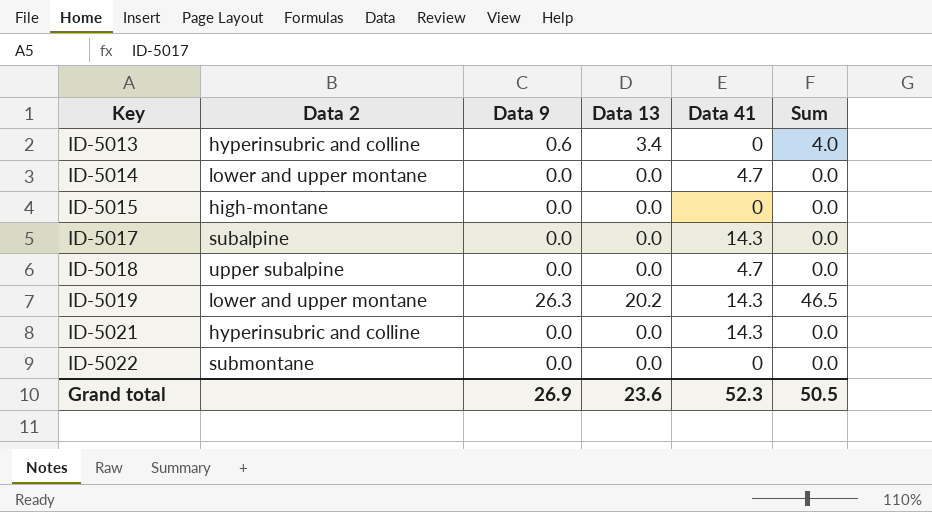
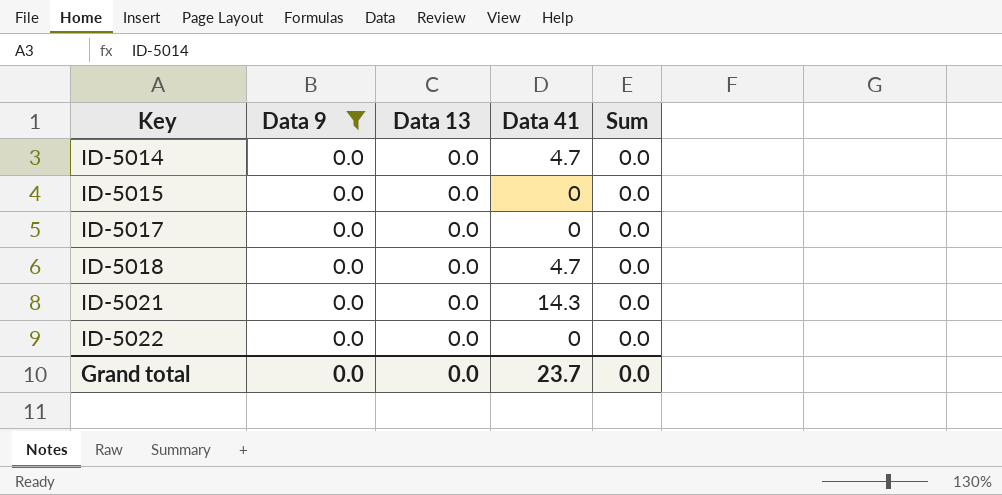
filter: none -> Data 9 = 0.0
column Data 2 | position: 2 -> none
ID-5017 | Data 41: 14.3 -> 0
Grand total | Data 9: 26.9 -> 0.0
Grand total | Data 13: 23.6 -> 0.0
Grand total | Data 41: 52.3 -> 23.7
Grand total | Sum: 50.5 -> 0.0

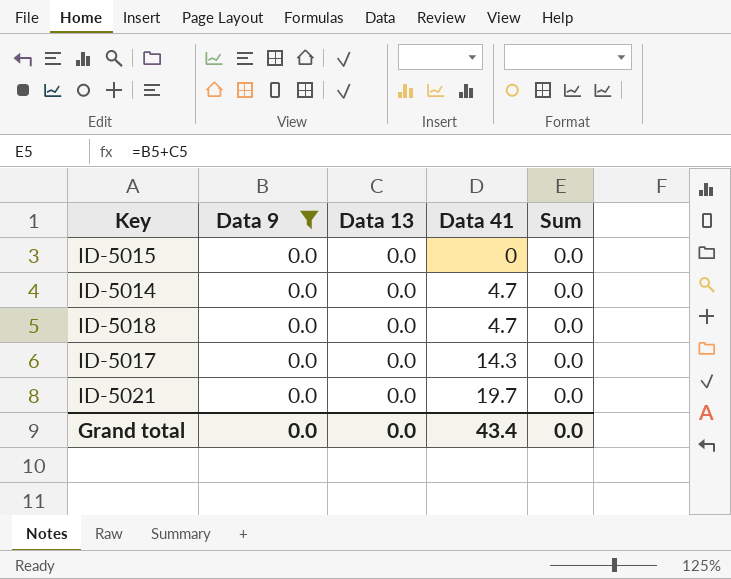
row order: Key ascending -> Data 41 ascending
row ID-5022: 0.0 | 0.0 | 0 | 0.0 -> none
ID-5017 | Data 41: 0 -> 14.3
ID-5021 | Data 41: 14.3 -> 19.7
Grand total | Data 41: 23.7 -> 43.4

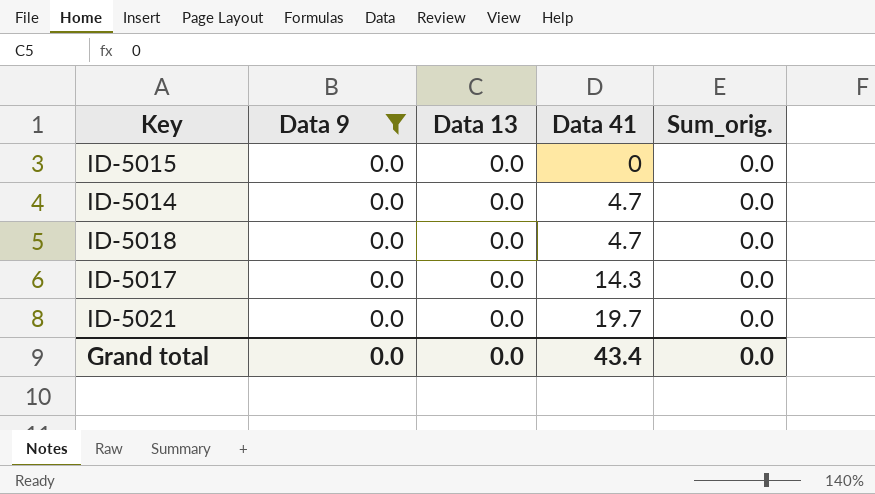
column name: Sum -> Sum_orig.

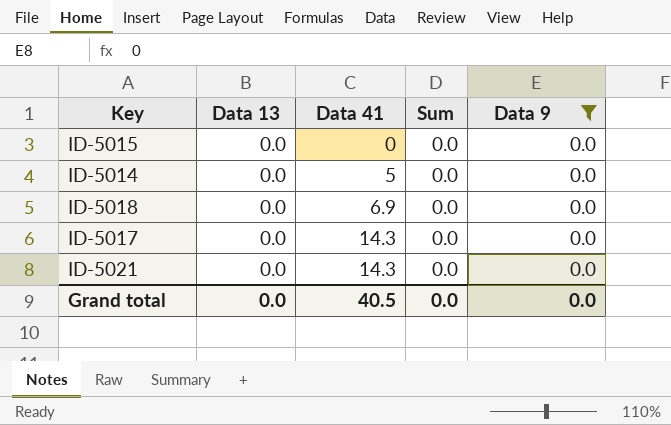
column name: Sum_orig. -> Sum
column Data 9 | position: 2 -> 5
ID-5014 | Data 41: 4.7 -> 5
ID-5018 | Data 41: 4.7 -> 6.9
ID-5021 | Data 41: 19.7 -> 14.3
Grand total | Data 41: 43.4 -> 40.5

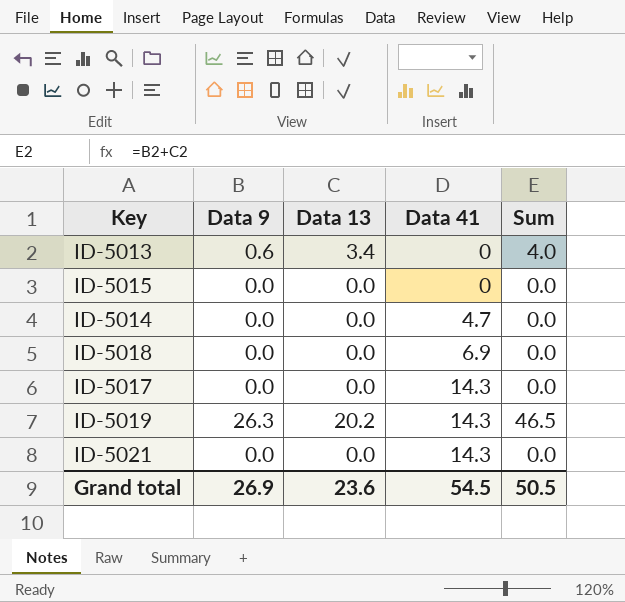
filter: Data 9 = 0.0 -> none
column Data 9 | position: 5 -> 2
ID-5014 | Data 41: 5 -> 4.7
Grand total | Data 9: 0.0 -> 26.9
Grand total | Data 13: 0.0 -> 23.6
Grand total | Data 41: 40.5 -> 54.5
Grand total | Sum: 0.0 -> 50.5

